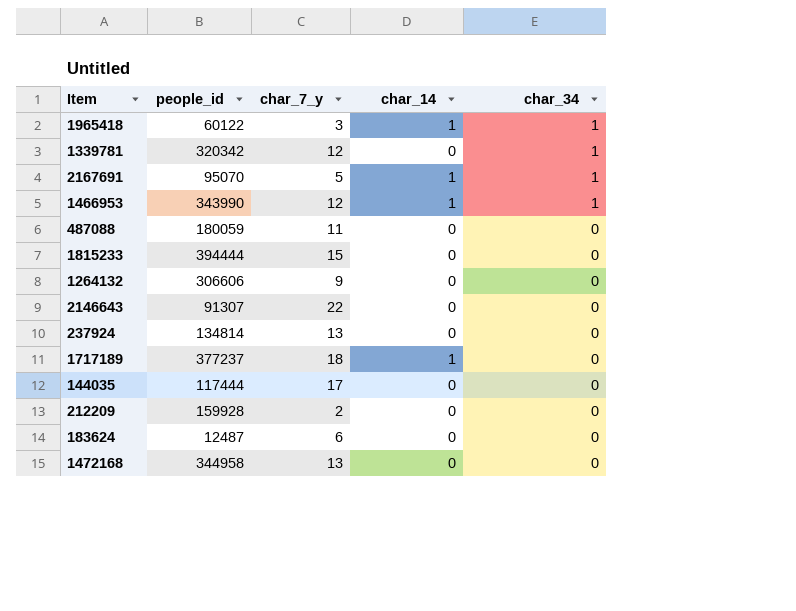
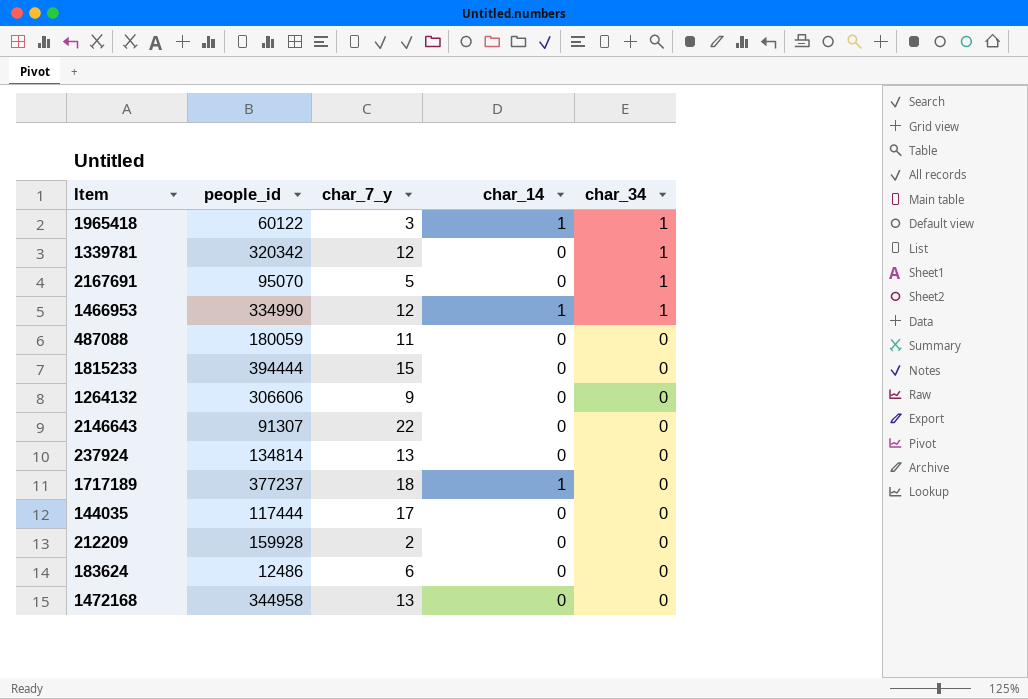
2167691 | char_14: 1 -> 0
1466953 | people_id: 343990 -> 334990
183624 | people_id: 12487 -> 12486

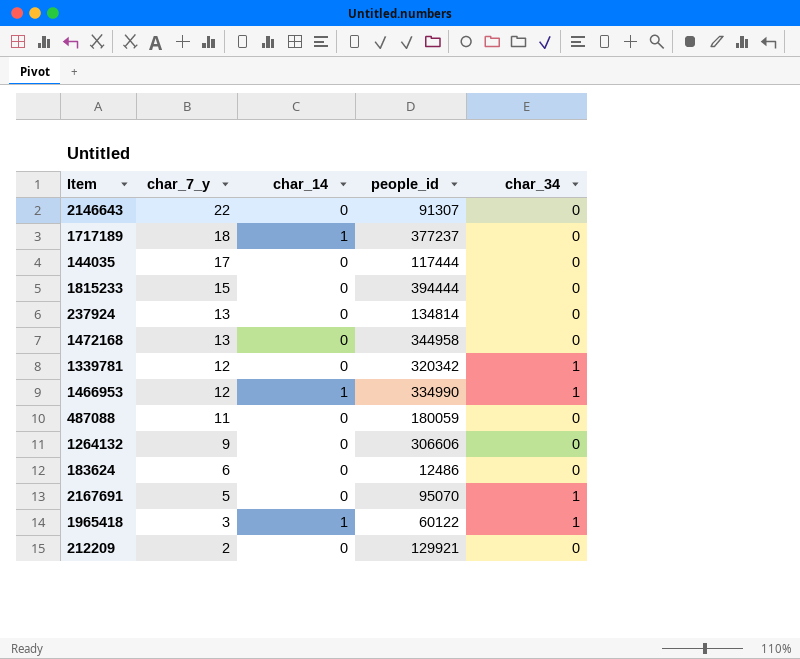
row order: char_34 descending -> char_7_y descending
column people_id | position: 2 -> 4
212209 | people_id: 159928 -> 129921

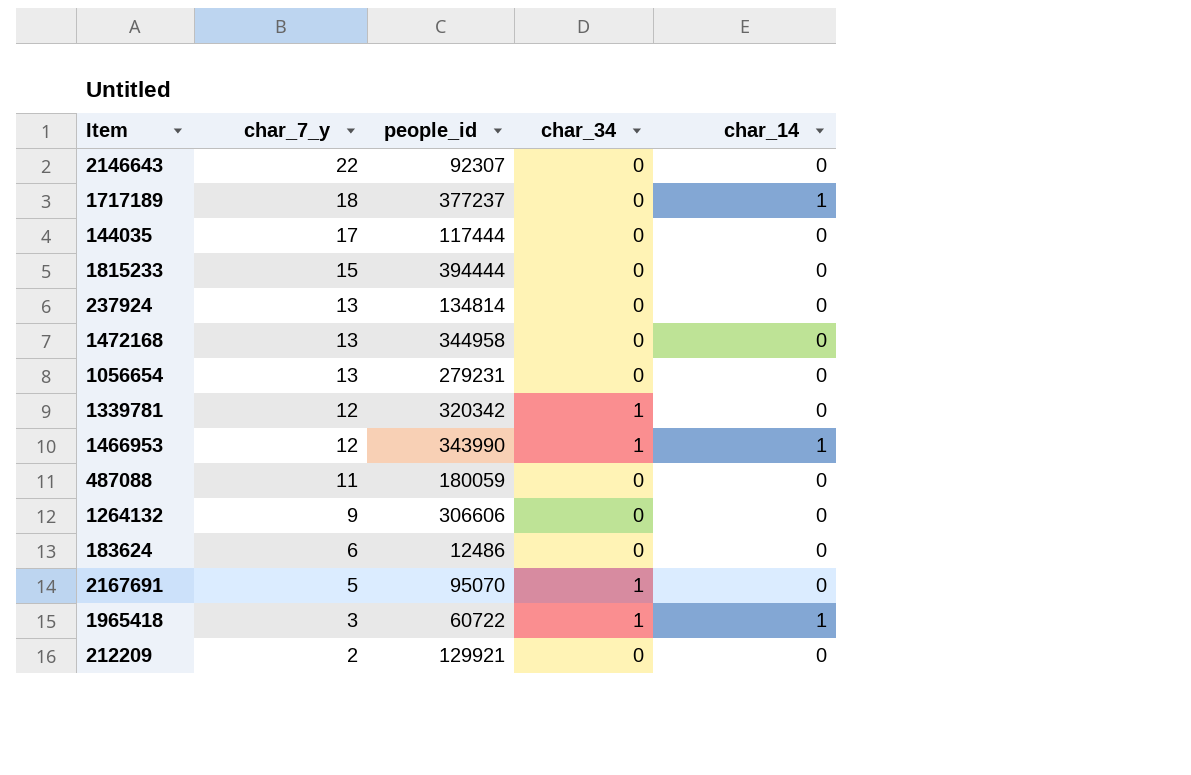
column char_14 | position: 3 -> 5
2146643 | people_id: 91307 -> 92307
row 1056654: none -> 13 | 279231 | 0 | 0
1466953 | people_id: 334990 -> 343990
1965418 | people_id: 60122 -> 60722

